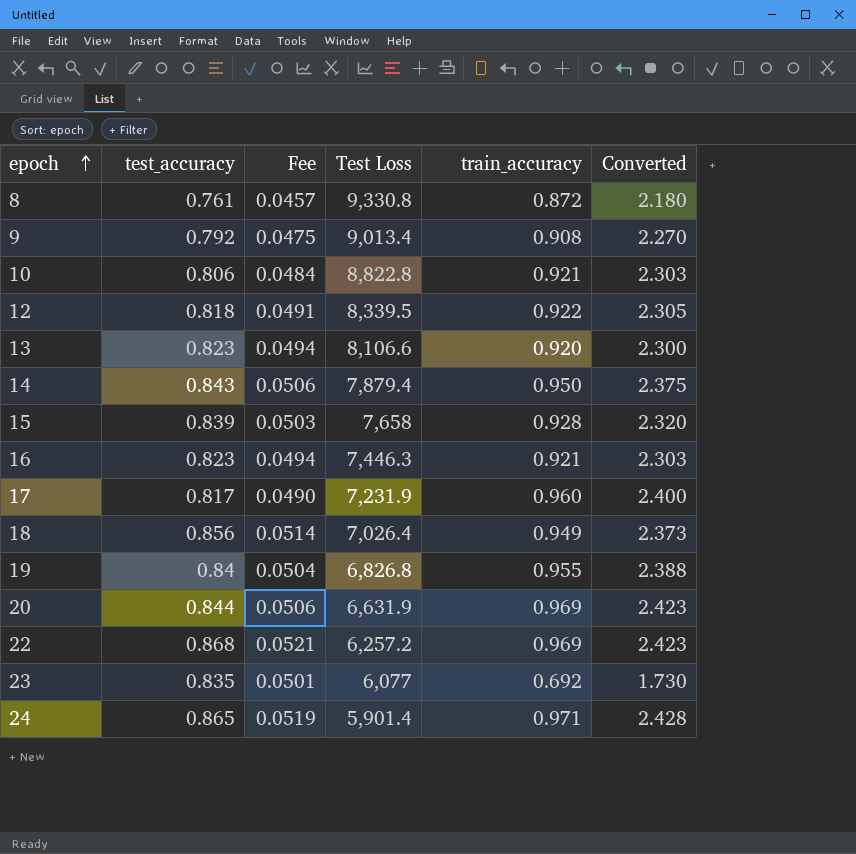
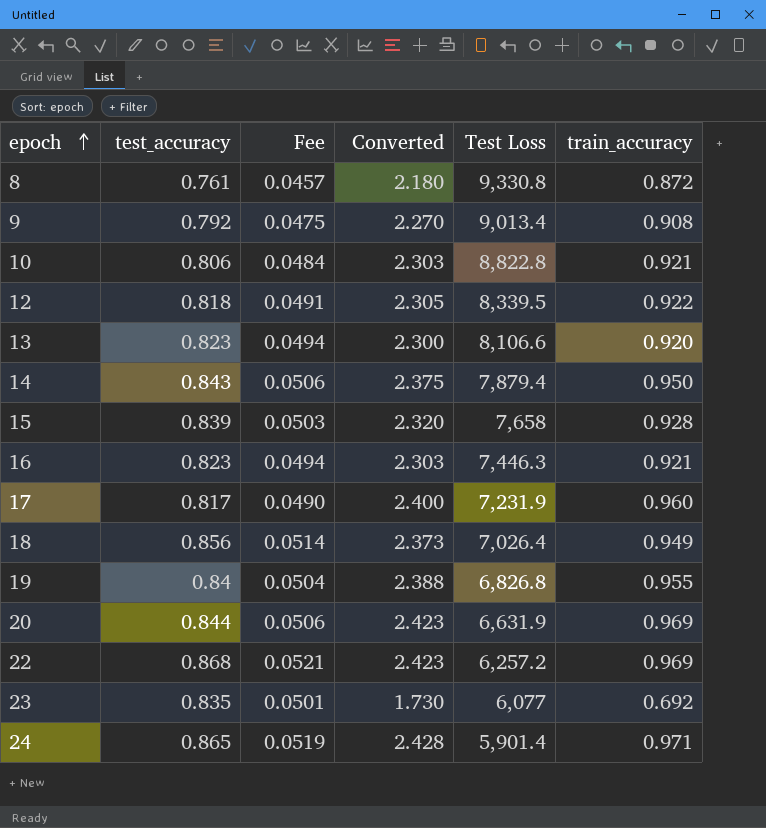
column Converted | position: 6 -> 4

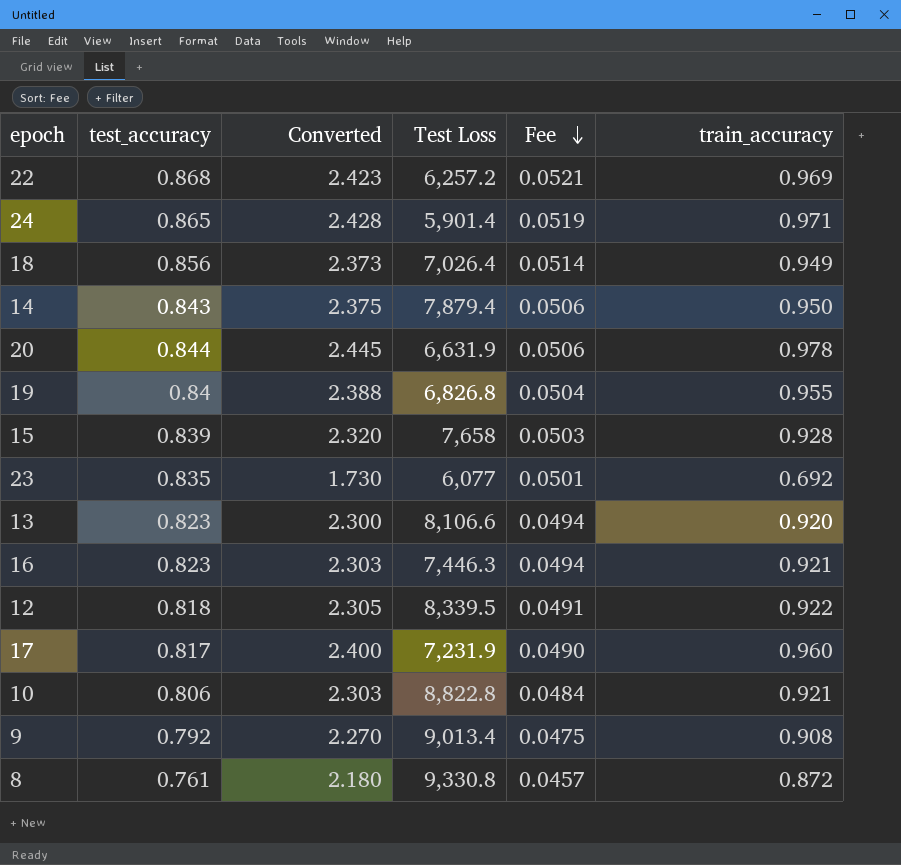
row order: epoch ascending -> Fee descending
column Fee | position: 3 -> 5
20 | Converted: 2.423 -> 2.445
20 | train_accuracy: 0.969 -> 0.978

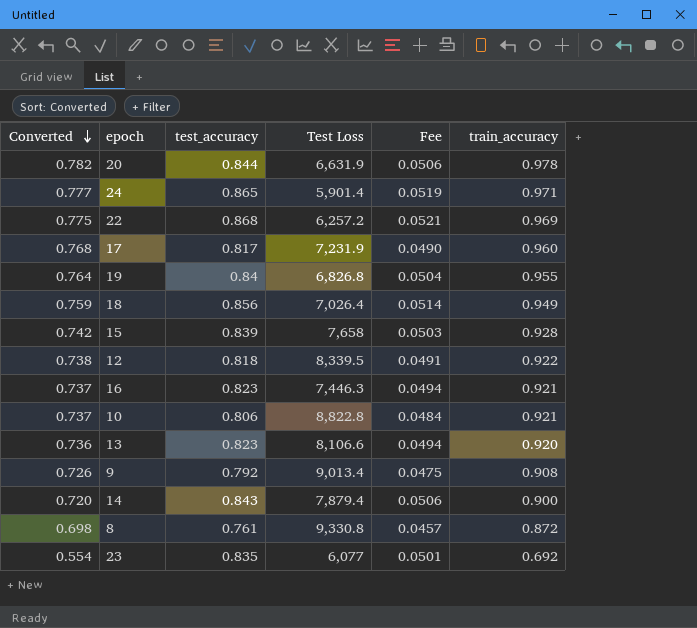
row order: Fee descending -> Converted descending
column Converted | formula: [train_accuracy] * 2.5 -> [train_accuracy] * 0.8
column Converted | position: 3 -> 1
14 | train_accuracy: 0.950 -> 0.900

